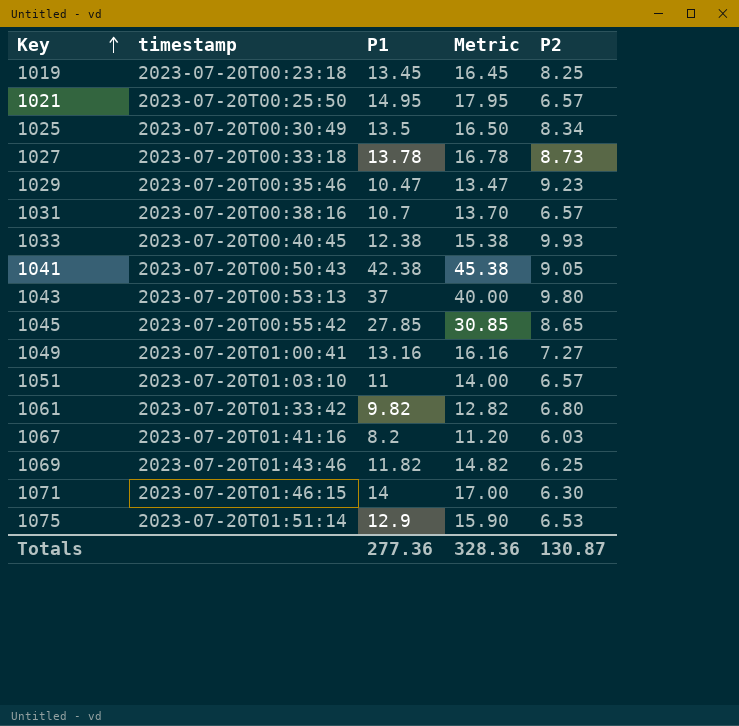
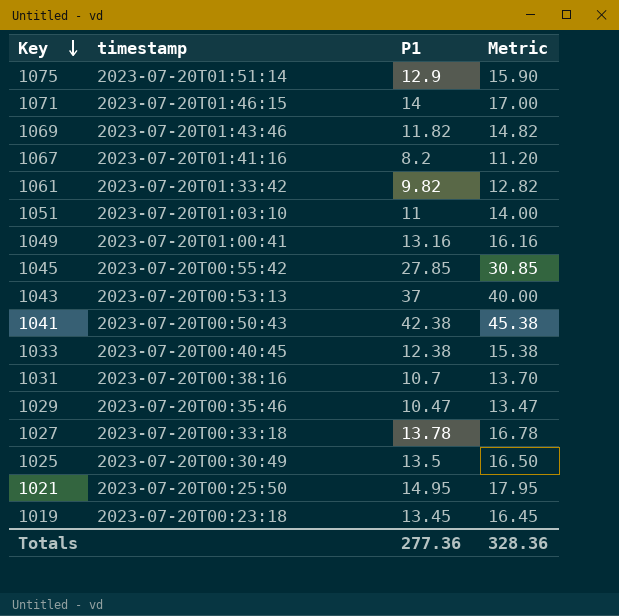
row order: Key ascending -> Key descending
column P2 | position: 5 -> none

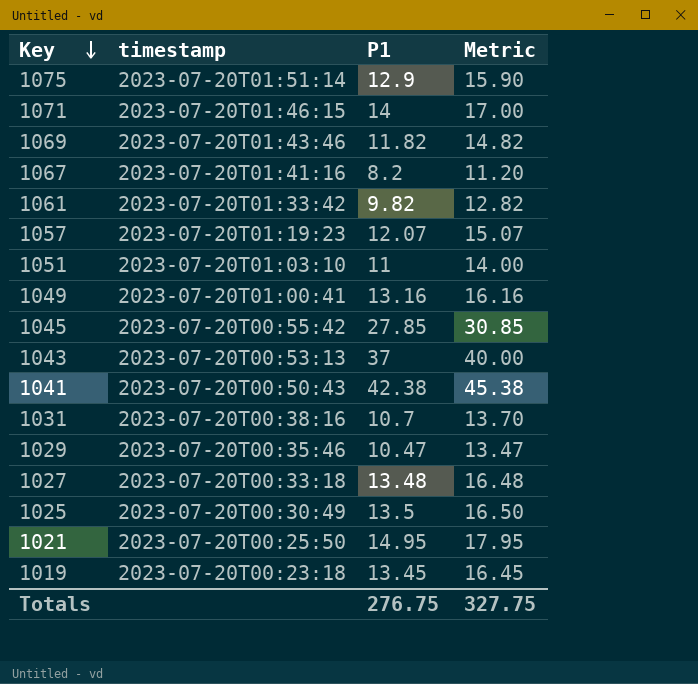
row 1033: 2023-07-20T00:40:45 | 12.38 | 15.38 -> none
row 1057: none -> 2023-07-20T01:19:23 | 12.07 | 15.07
1027 | P1: 13.78 -> 13.48
1027 | Metric: 16.78 -> 16.48
Totals | P1: 277.36 -> 276.75
Totals | Metric: 328.36 -> 327.75

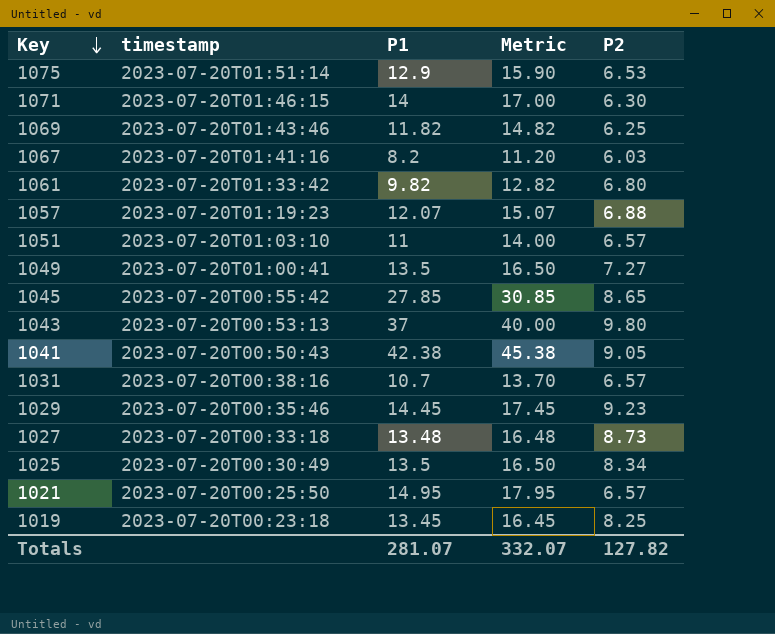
column P2 | position: none -> 5
1049 | P1: 13.16 -> 13.5
1049 | Metric: 16.16 -> 16.50
1029 | P1: 10.47 -> 14.45
1029 | Metric: 13.47 -> 17.45
Totals | P1: 276.75 -> 281.07
Totals | Metric: 327.75 -> 332.07

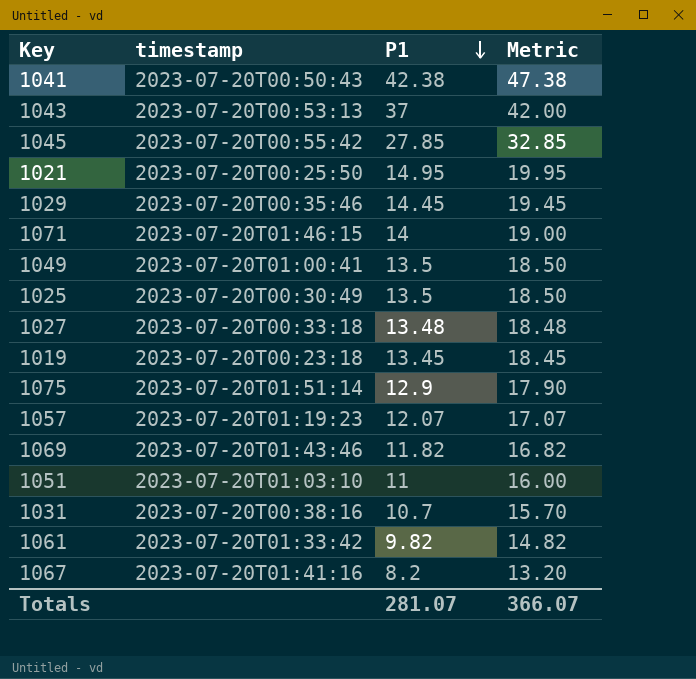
row order: Key descending -> P1 descending
column P2 | position: 5 -> none
column Metric | formula: [P1] + 3 -> [P1] + 5
Totals | Metric: 332.07 -> 366.07

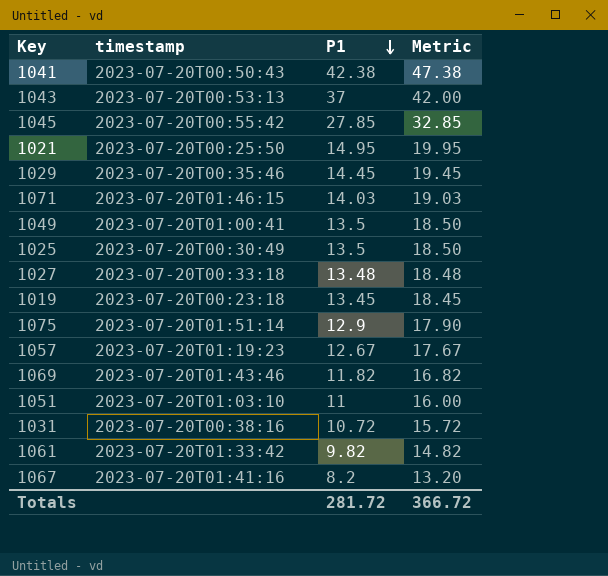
1071 | P1: 14 -> 14.03
1071 | Metric: 19.00 -> 19.03
1057 | P1: 12.07 -> 12.67
1057 | Metric: 17.07 -> 17.67
1031 | P1: 10.7 -> 10.72
1031 | Metric: 15.70 -> 15.72
Totals | P1: 281.07 -> 281.72
Totals | Metric: 366.07 -> 366.72

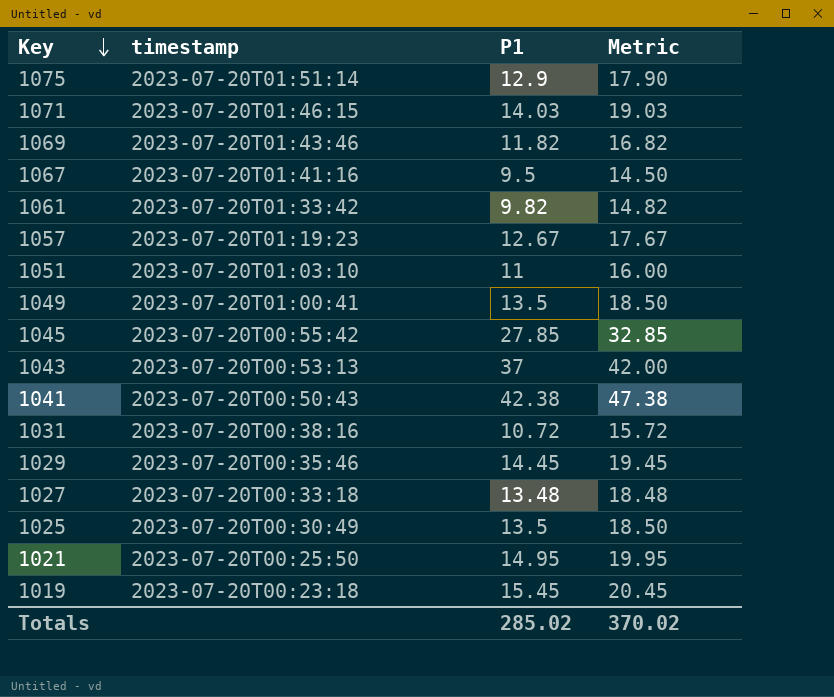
row order: P1 descending -> Key descending
1067 | P1: 8.2 -> 9.5
1067 | Metric: 13.20 -> 14.50
1019 | P1: 13.45 -> 15.45
1019 | Metric: 18.45 -> 20.45
Totals | P1: 281.72 -> 285.02
Totals | Metric: 366.72 -> 370.02

